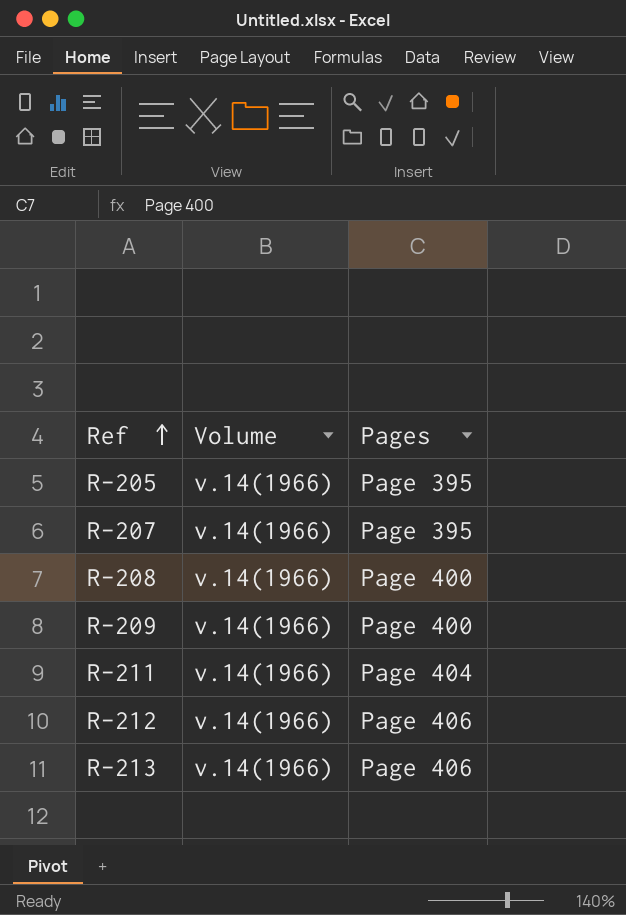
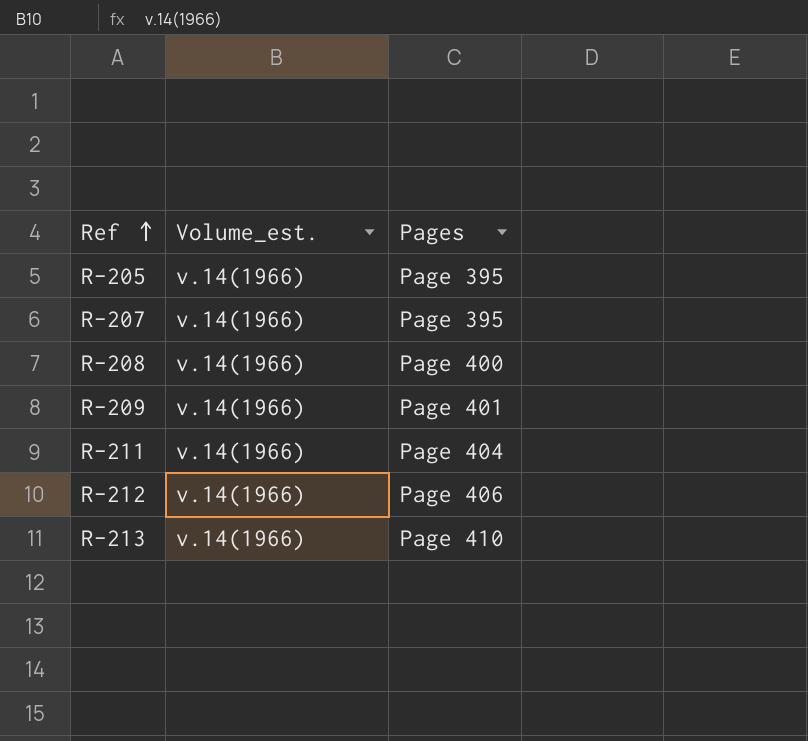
column name: Volume -> Volume_est.
R-209 | Pages: Page 400 -> Page 401
R-213 | Pages: Page 406 -> Page 410

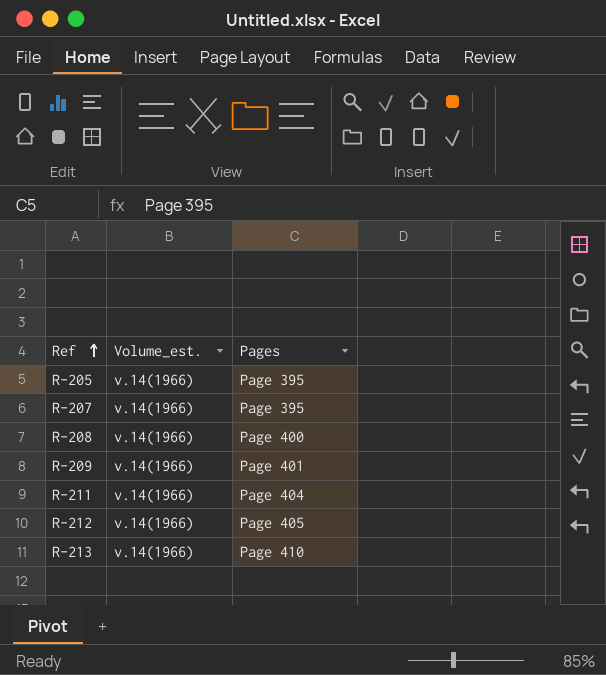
R-212 | Pages: Page 406 -> Page 405

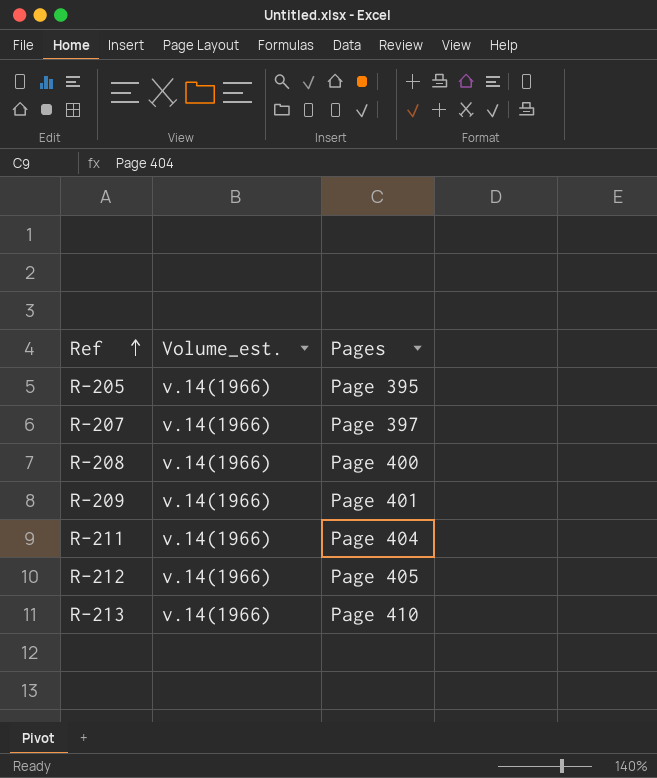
R-207 | Pages: Page 395 -> Page 397

